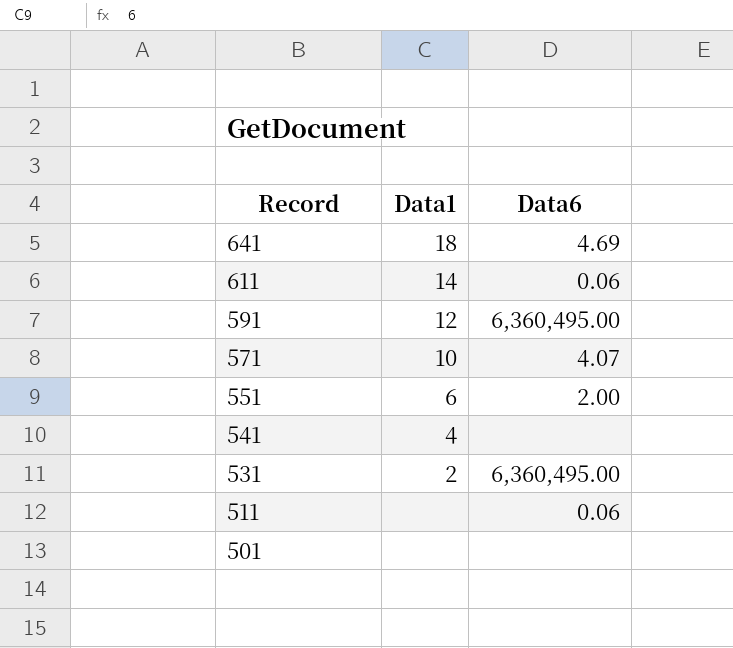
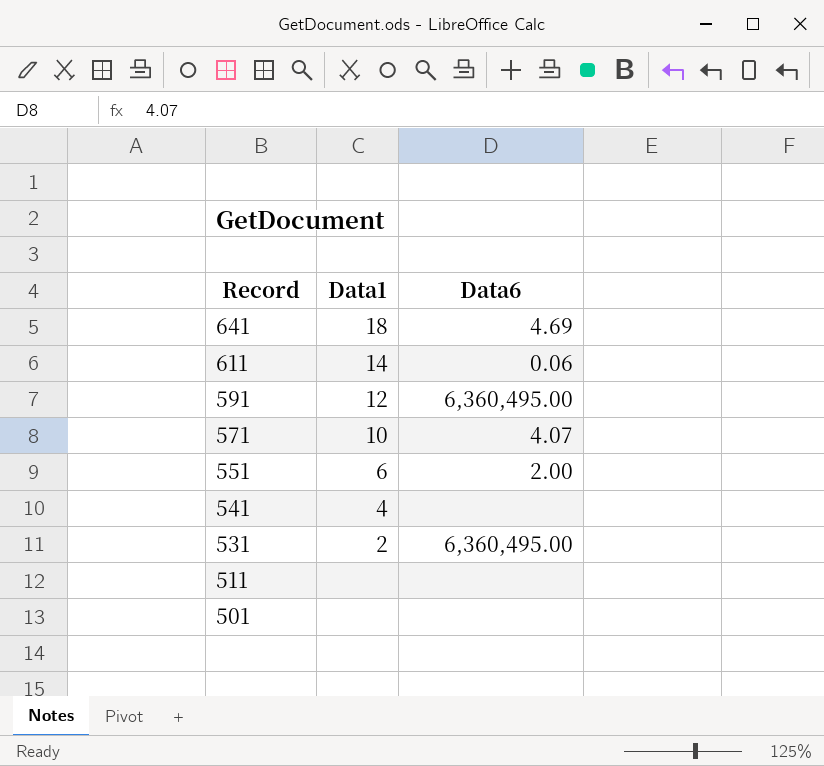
511 | Data6: 0.06 -> none

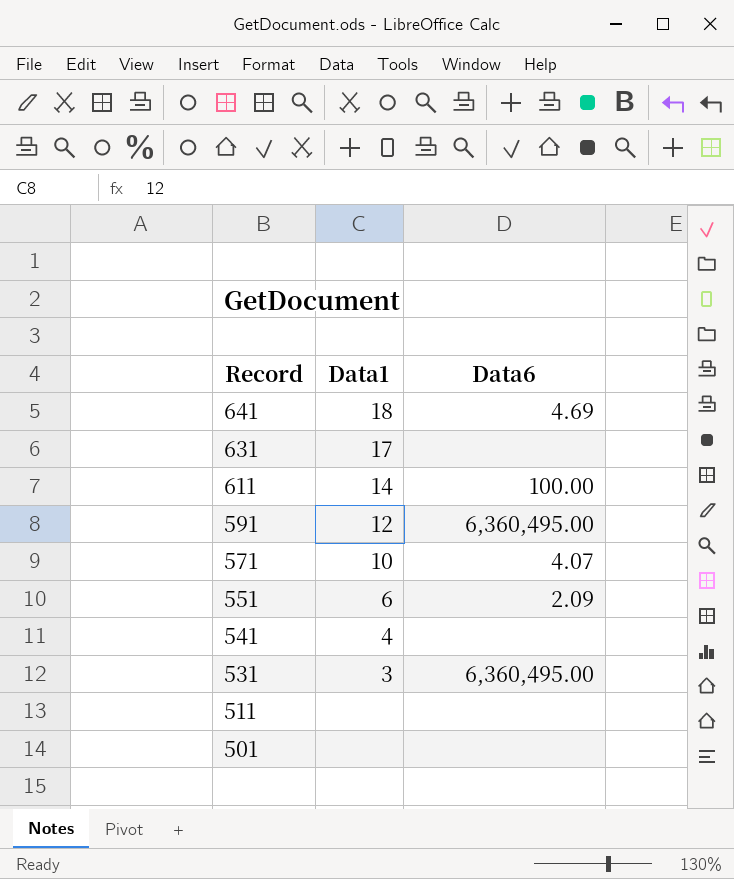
row 631: none -> 17 | none
611 | Data6: 0.06 -> 100.00
551 | Data6: 2.00 -> 2.09
531 | Data1: 2 -> 3

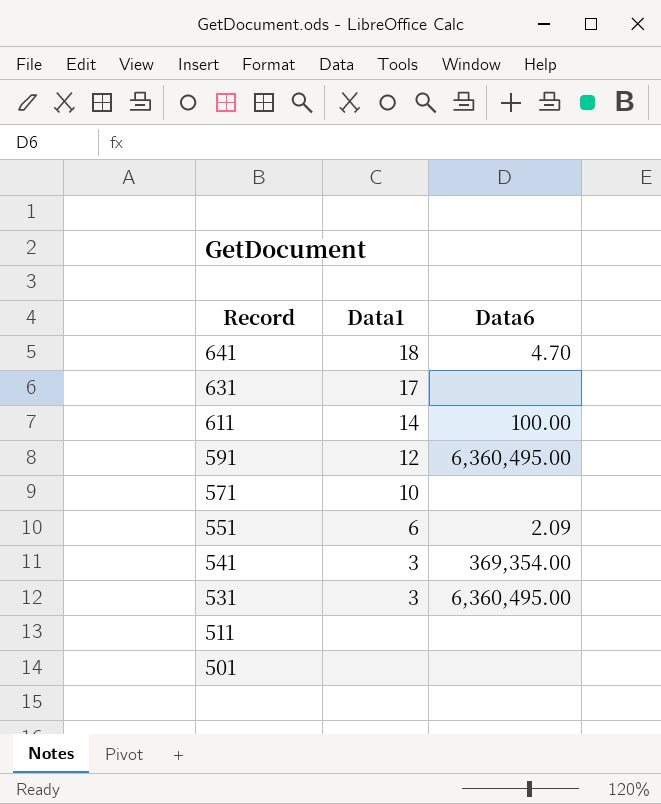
641 | Data6: 4.69 -> 4.70
571 | Data6: 4.07 -> none
541 | Data1: 4 -> 3
541 | Data6: none -> 369,354.00

